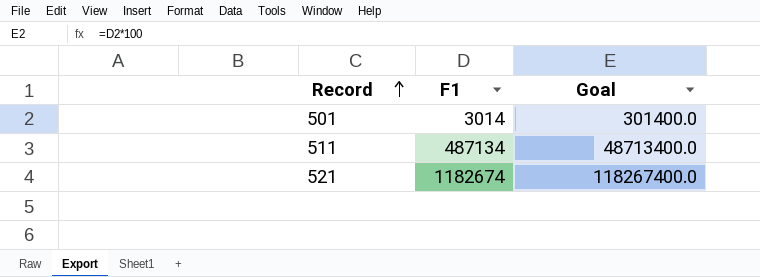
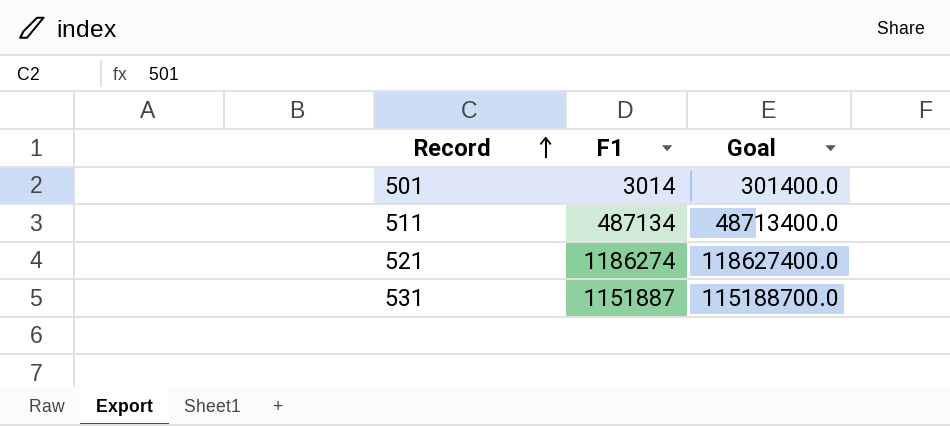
521 | F1: 1182674 -> 1186274
521 | Goal: 118267400.0 -> 118627400.0
row 531: none -> 1151887 | 115188700.0

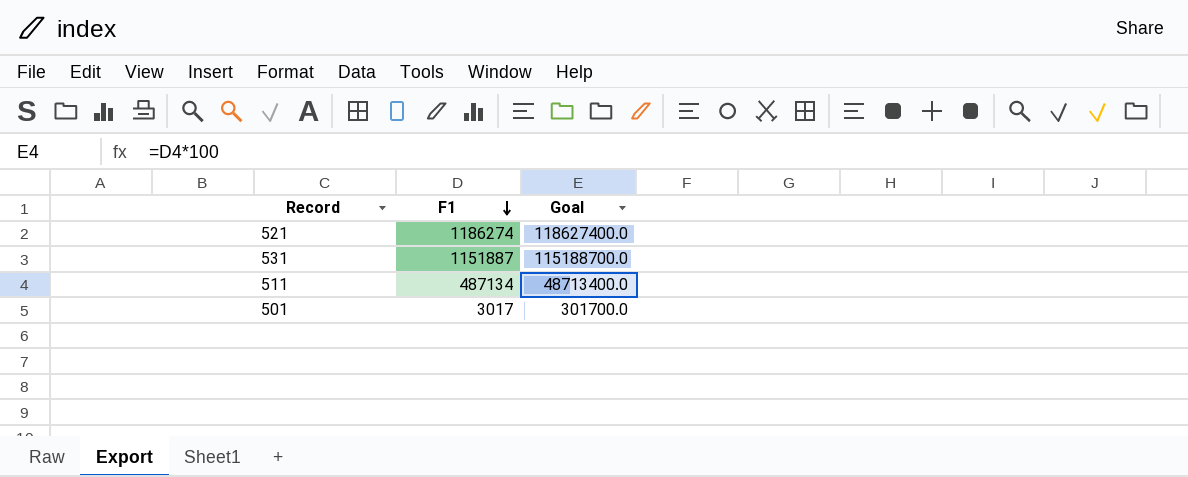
row order: Record ascending -> F1 descending
501 | F1: 3014 -> 3017
501 | Goal: 301400.0 -> 301700.0

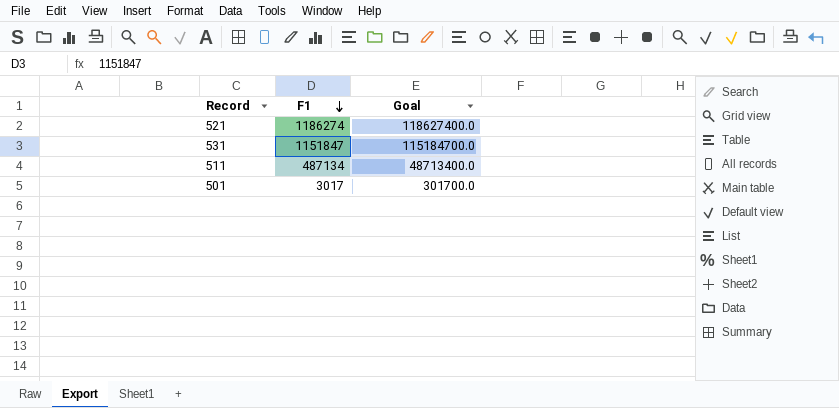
531 | F1: 1151887 -> 1151847
531 | Goal: 115188700.0 -> 115184700.0

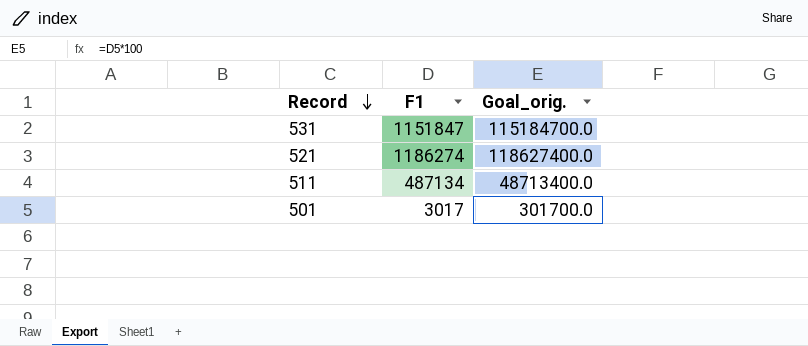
row order: F1 descending -> Record descending
column name: Goal -> Goal_orig.

